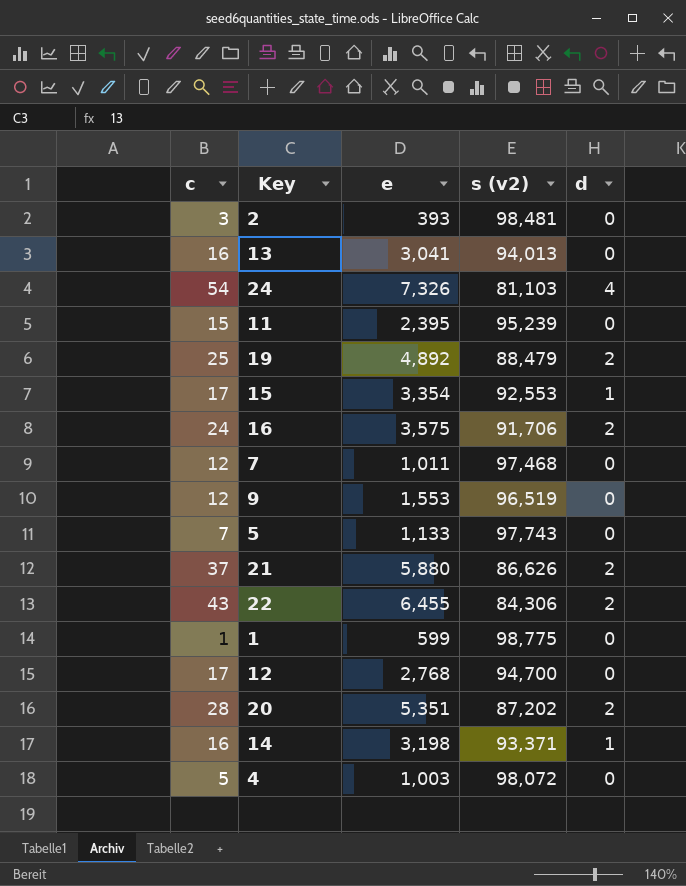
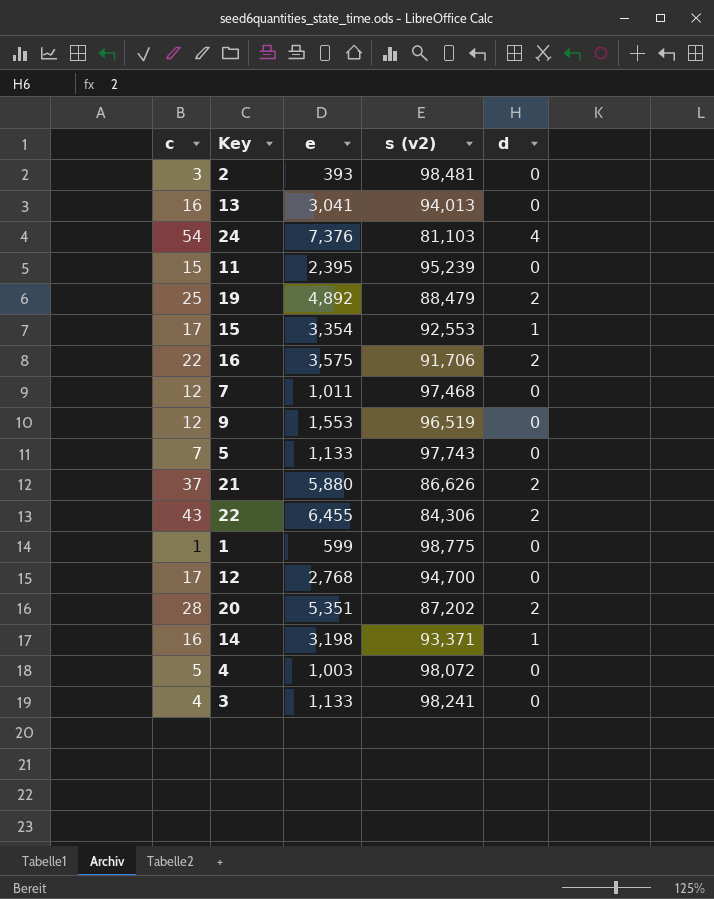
24 | e: 7,326 -> 7,376
16 | c: 24 -> 22
row 3: none -> 4 | 1,133 | 98,241 | 0

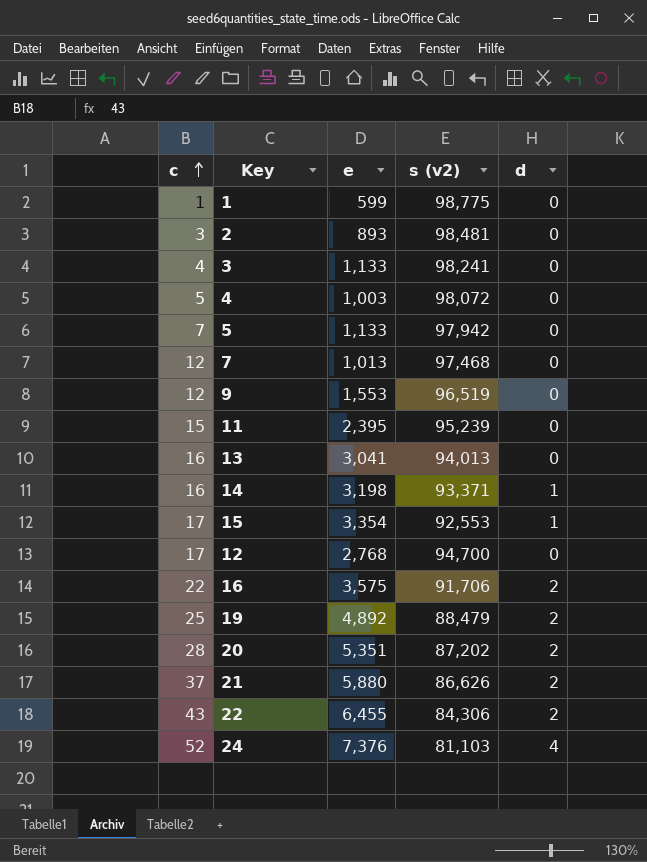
row order: none -> c ascending
2 | e: 393 -> 893
5 | s (v2): 97,743 -> 97,942
7 | e: 1,011 -> 1,013
24 | c: 54 -> 52

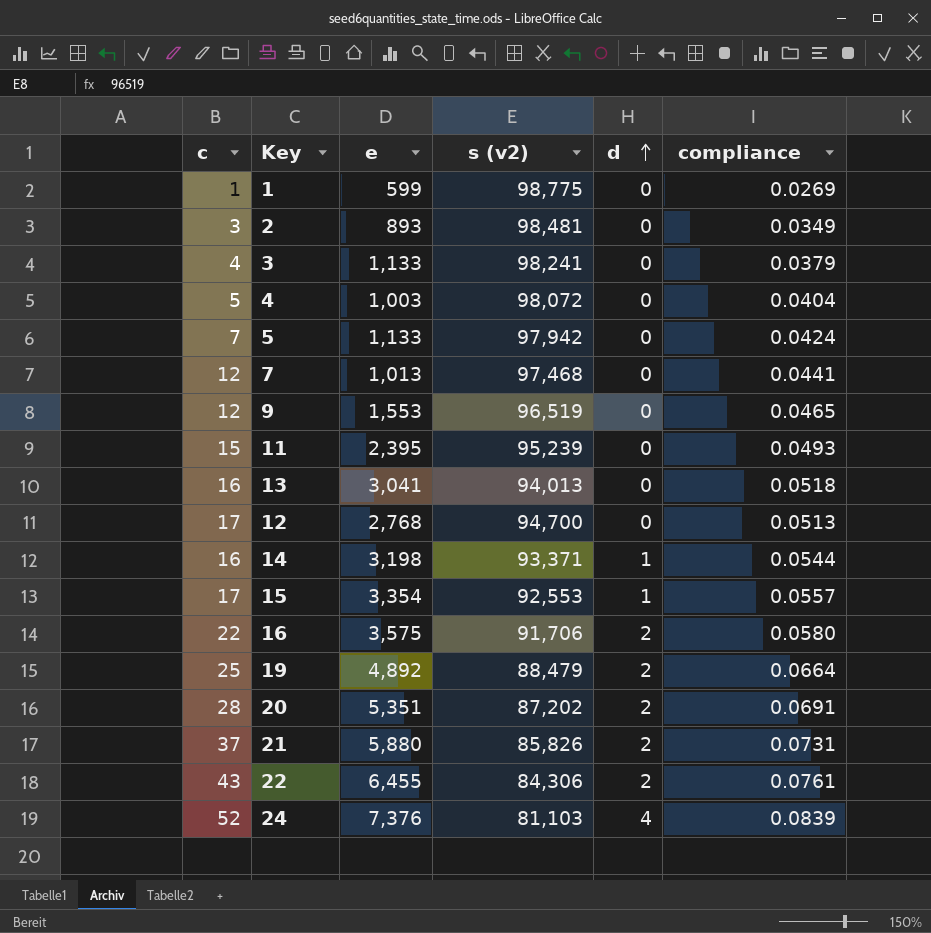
row order: c ascending -> d ascending
column compliance | position: none -> 6
21 | s (v2): 86,626 -> 85,826

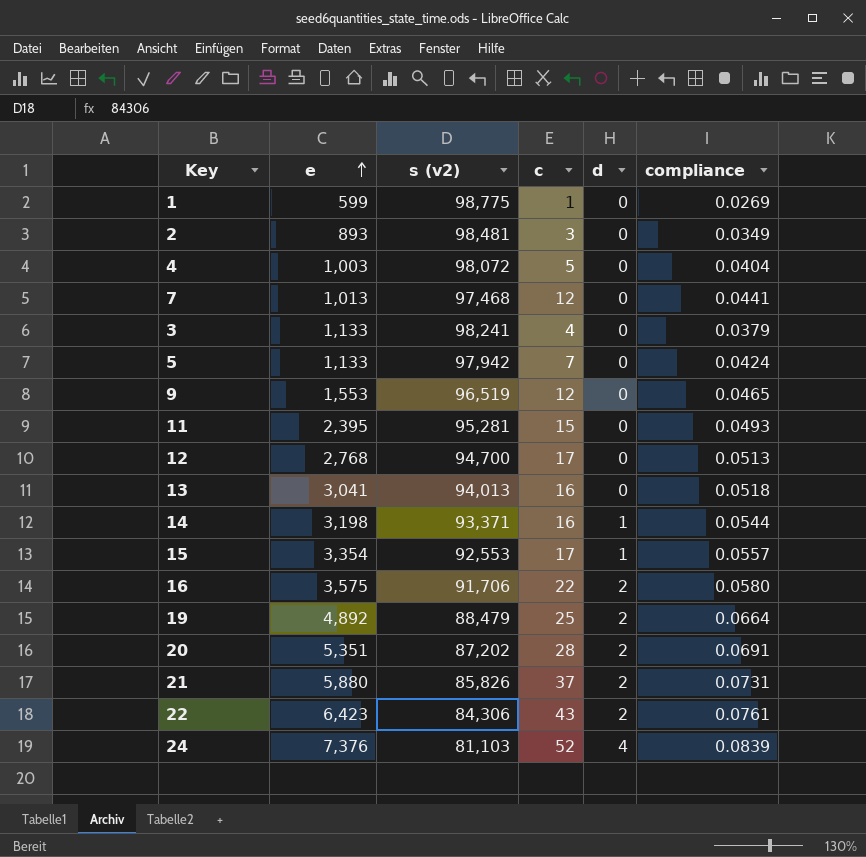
row order: d ascending -> e ascending
column c | position: 1 -> 4
11 | s (v2): 95,239 -> 95,281
22 | e: 6,455 -> 6,423

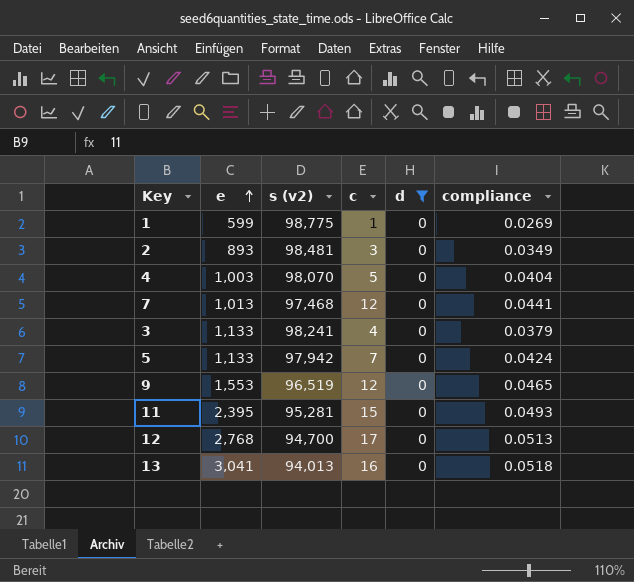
filter: none -> d = 0
4 | s (v2): 98,072 -> 98,070

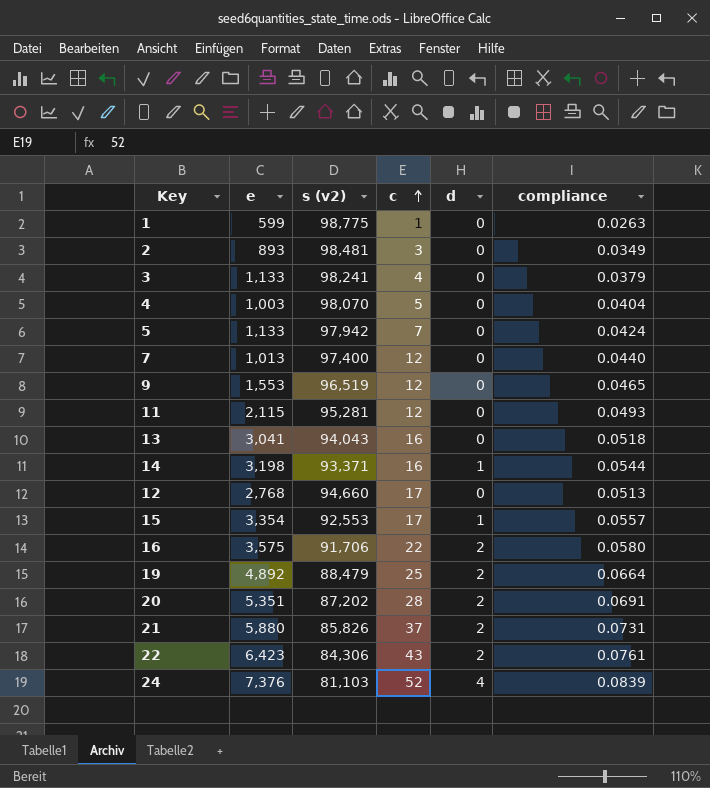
filter: d = 0 -> none
row order: e ascending -> c ascending
1 | compliance: 0.0269 -> 0.0263
7 | s (v2): 97,468 -> 97,400
7 | compliance: 0.0441 -> 0.0440
11 | e: 2,395 -> 2,115
11 | c: 15 -> 12
13 | s (v2): 94,013 -> 94,043
12 | s (v2): 94,700 -> 94,660

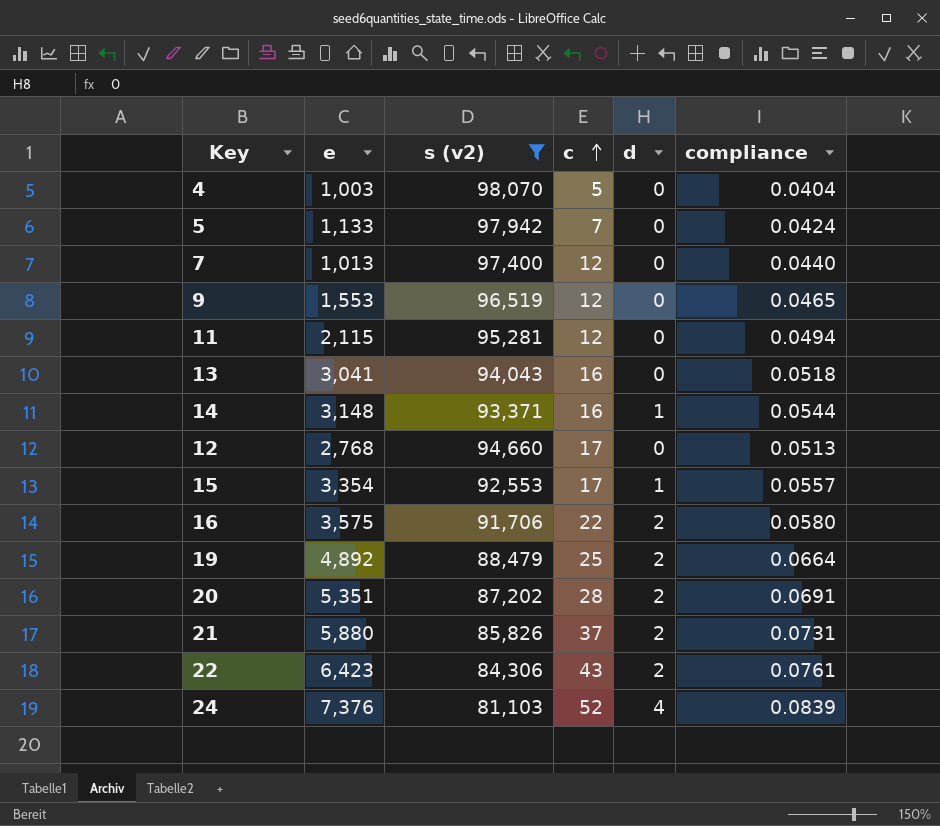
filter: none -> s (v2) <= 98,070
11 | compliance: 0.0493 -> 0.0494
14 | e: 3,198 -> 3,148

